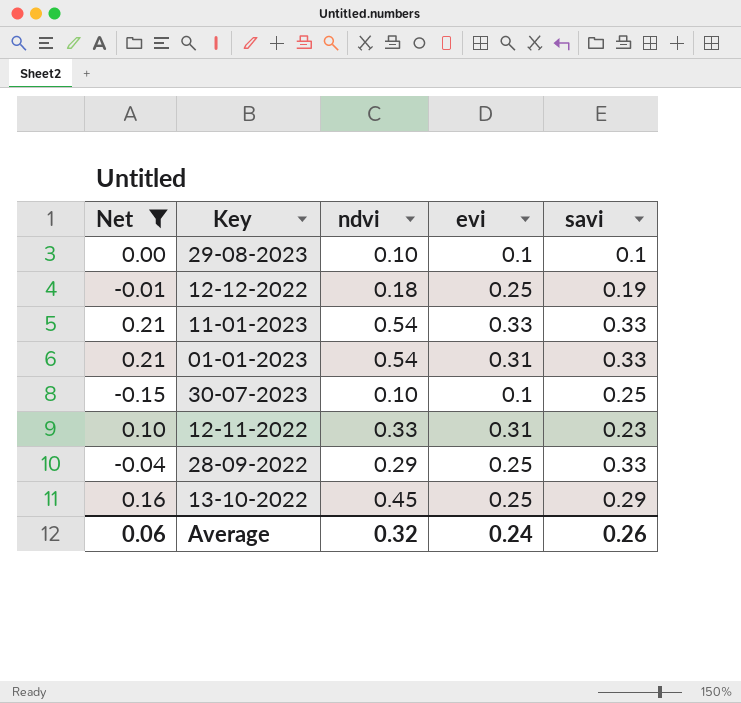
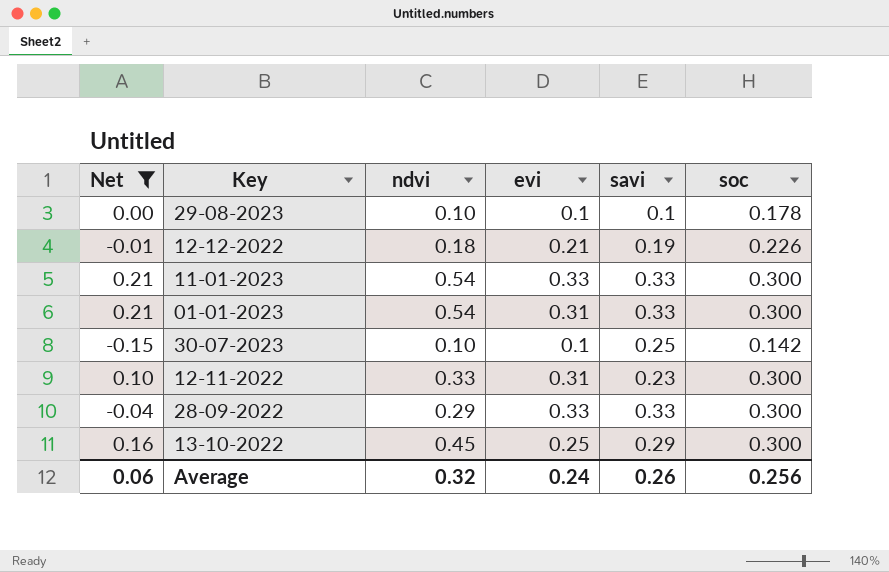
column soc | position: none -> 6
12-12-2022 | evi: 0.25 -> 0.21
28-09-2022 | evi: 0.25 -> 0.33

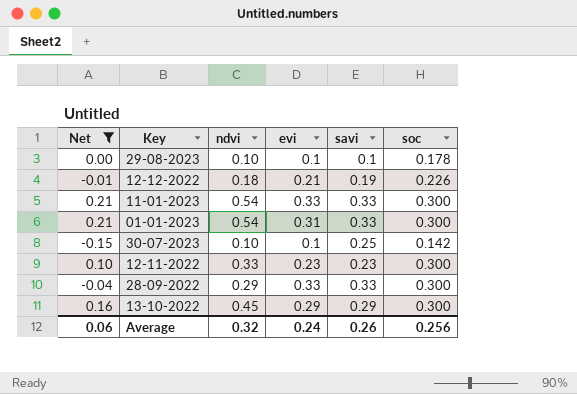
12-11-2022 | evi: 0.31 -> 0.23
13-10-2022 | evi: 0.25 -> 0.29

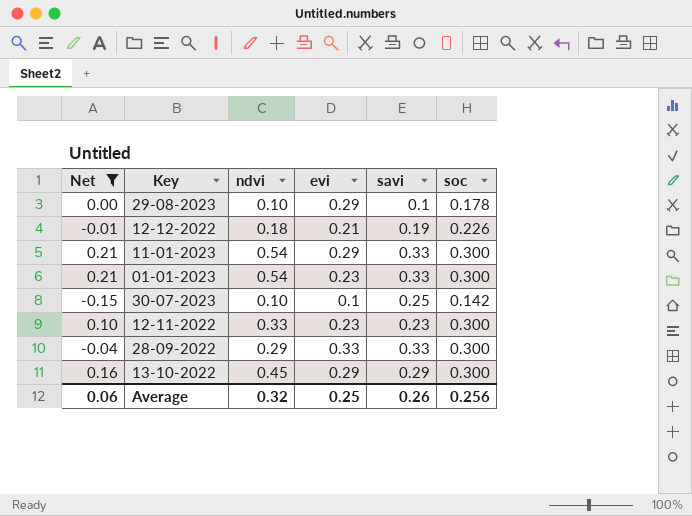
29-08-2023 | evi: 0.1 -> 0.29
11-01-2023 | evi: 0.33 -> 0.29
01-01-2023 | evi: 0.31 -> 0.23
Average | evi: 0.24 -> 0.25

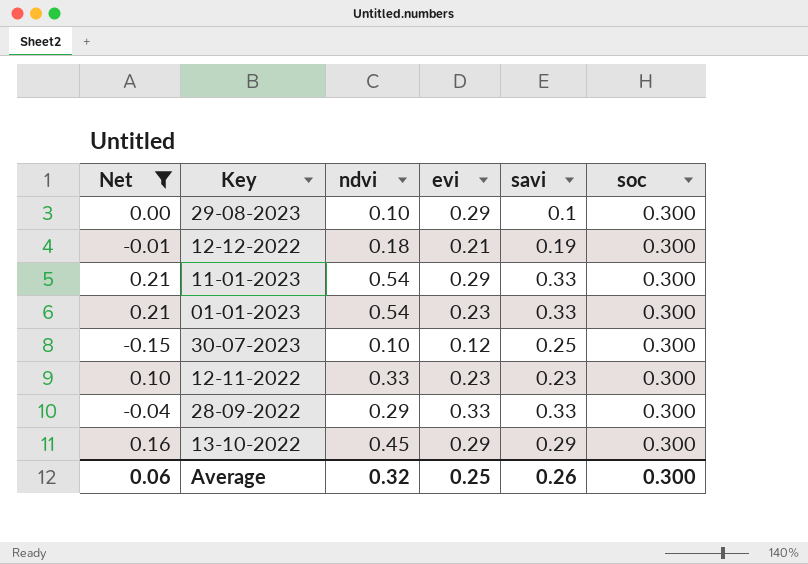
29-08-2023 | soc: 0.178 -> 0.300
12-12-2022 | soc: 0.226 -> 0.300
30-07-2023 | evi: 0.1 -> 0.12
30-07-2023 | soc: 0.142 -> 0.300
Average | soc: 0.256 -> 0.300

